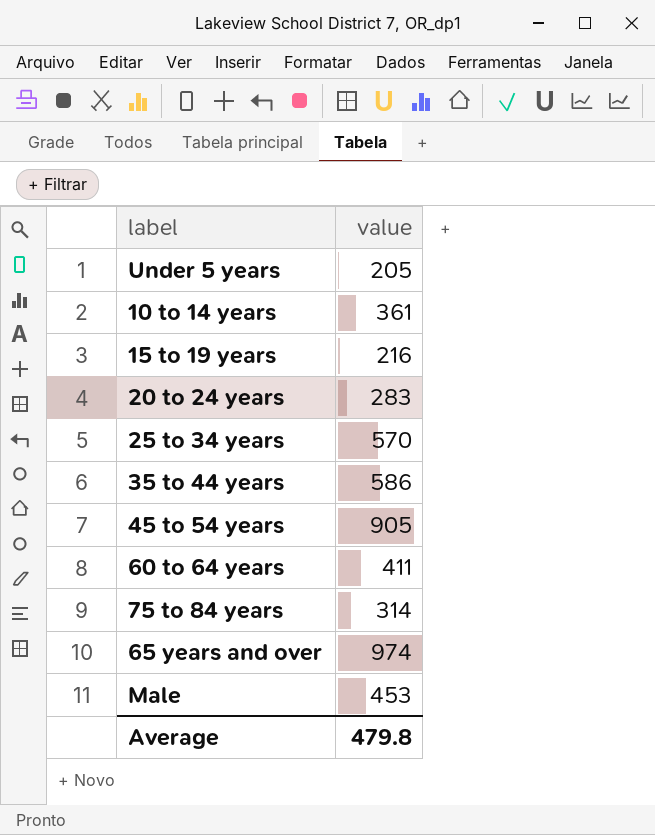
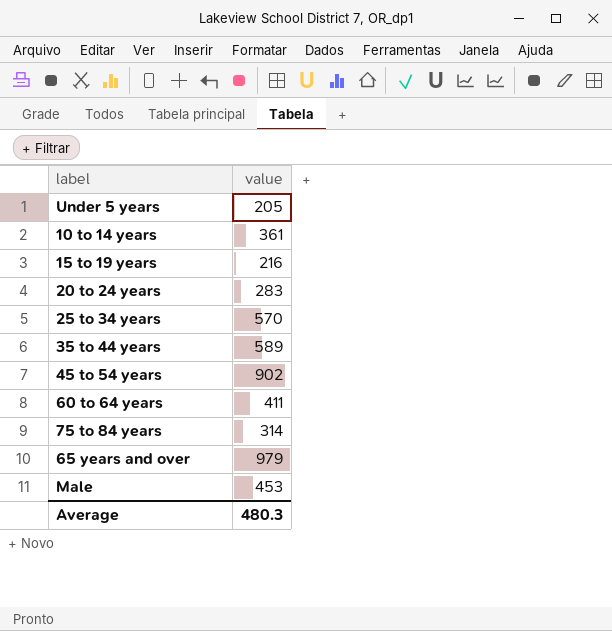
35 to 44 years | value: 586 -> 589
45 to 54 years | value: 905 -> 902
65 years and over | value: 974 -> 979
Average | value: 479.8 -> 480.3

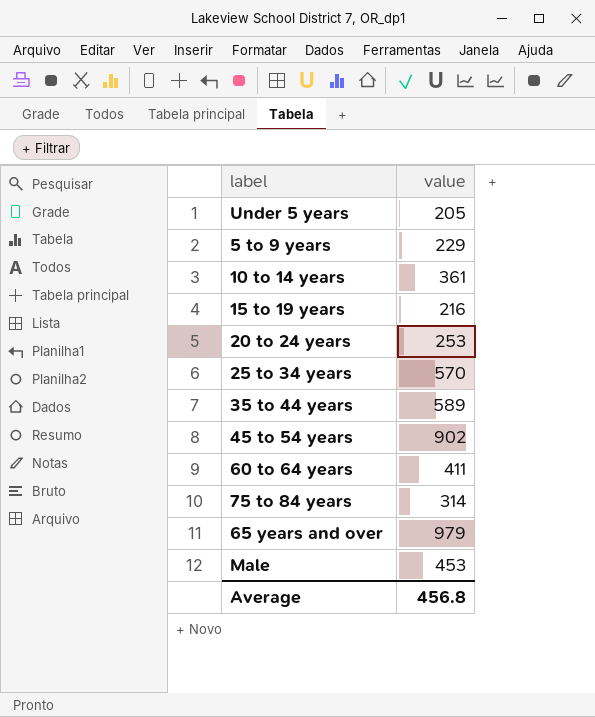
row 5 to 9 years: none -> 229
20 to 24 years | value: 283 -> 253
Average | value: 480.3 -> 456.8

